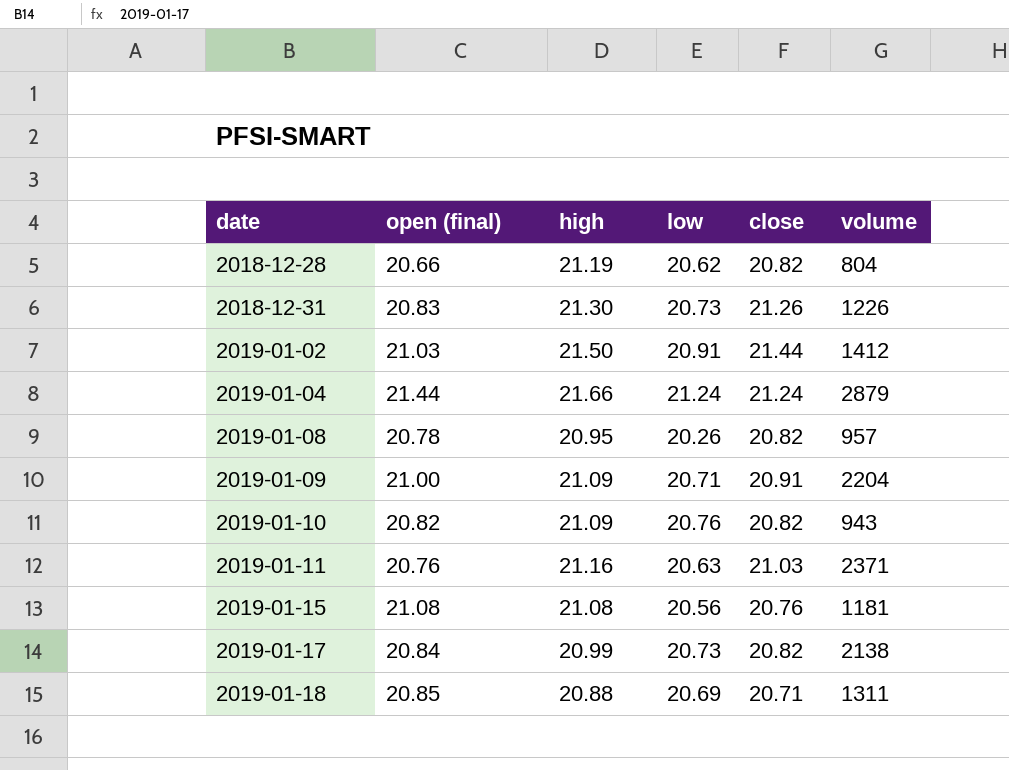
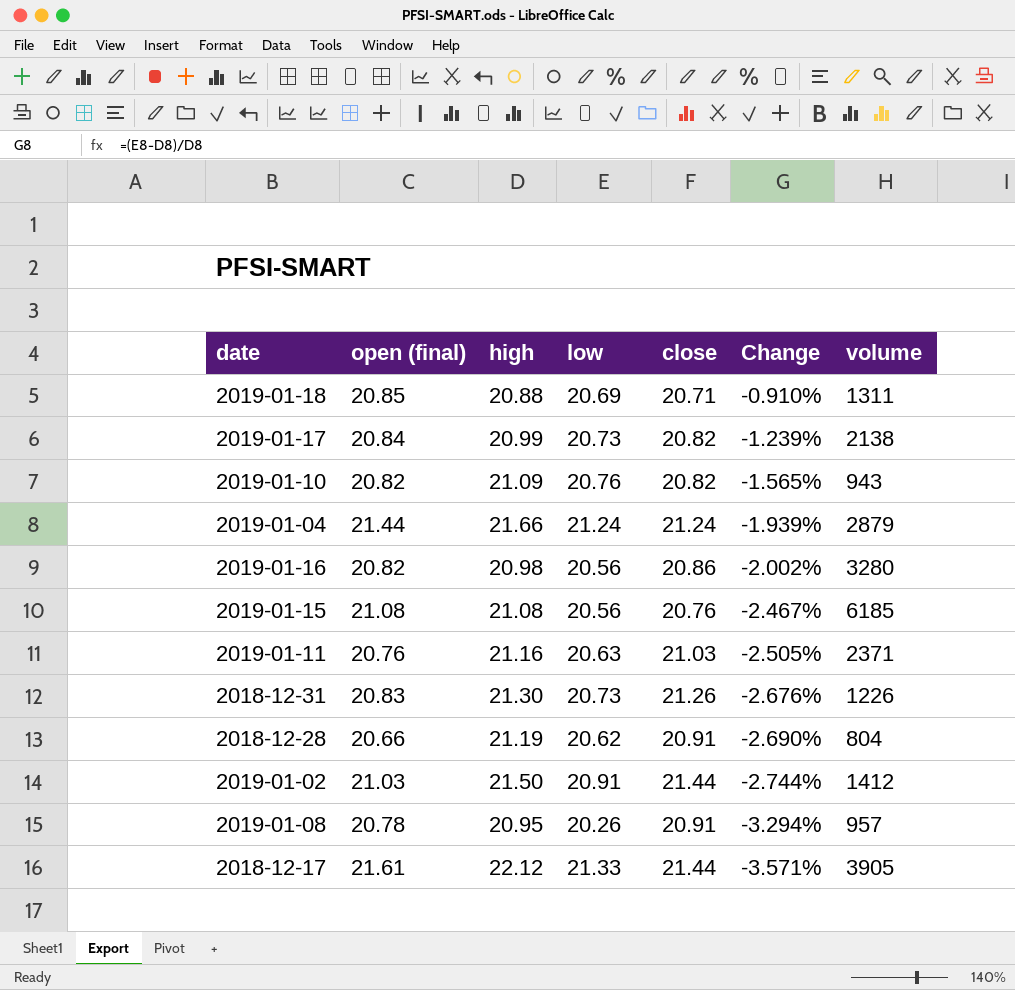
row order: date ascending -> Change descending
column Change | formula: none -> ([low] - [high]) / [high]
row 2019-01-09: 21.00 | 21.09 | 20.71 | 20.91 | 2204 -> none
row 2019-01-16: none -> 20.82 | 20.98 | 20.56 | 20.86 | -2.002% | 3280
2019-01-15 | volume: 1181 -> 6185
2018-12-28 | close: 20.82 -> 20.91
2019-01-08 | close: 20.82 -> 20.91
row 2018-12-17: none -> 21.61 | 22.12 | 21.33 | 21.44 | -3.571% | 3905

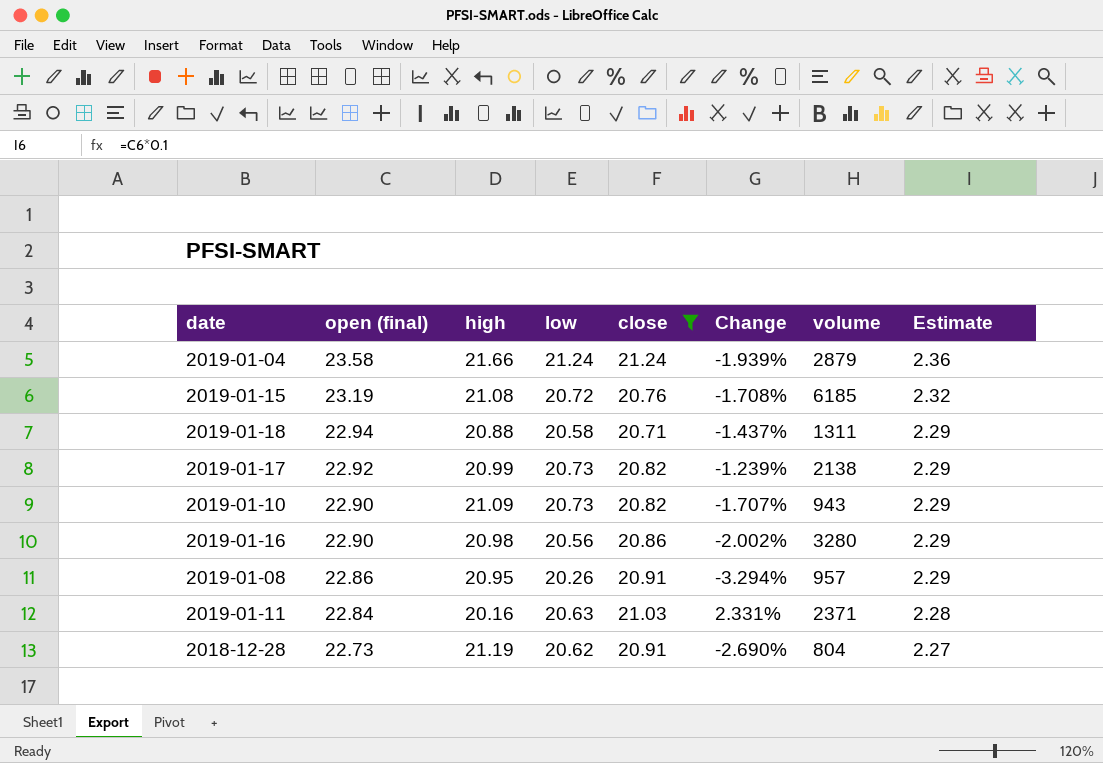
filter: none -> close <= 21.24
row order: Change descending -> open (final) descending
column Estimate | formula: none -> [open (final)] * 0.1
2019-01-04 | open (final): 21.44 -> 23.58
2019-01-15 | open (final): 21.08 -> 23.19
2019-01-15 | low: 20.56 -> 20.72
2019-01-15 | Change: -2.467% -> -1.708%
2019-01-18 | open (final): 20.85 -> 22.94
2019-01-18 | low: 20.69 -> 20.58
2019-01-18 | Change: -0.910% -> -1.437%
2019-01-17 | open (final): 20.84 -> 22.92
2019-01-10 | open (final): 20.82 -> 22.90
2019-01-10 | low: 20.76 -> 20.73
2019-01-10 | Change: -1.565% -> -1.707%
2019-01-16 | open (final): 20.82 -> 22.90
2019-01-08 | open (final): 20.78 -> 22.86
2019-01-11 | open (final): 20.76 -> 22.84
2019-01-11 | high: 21.16 -> 20.16
2019-01-11 | Change: -2.505% -> 2.331%
2018-12-28 | open (final): 20.66 -> 22.73

